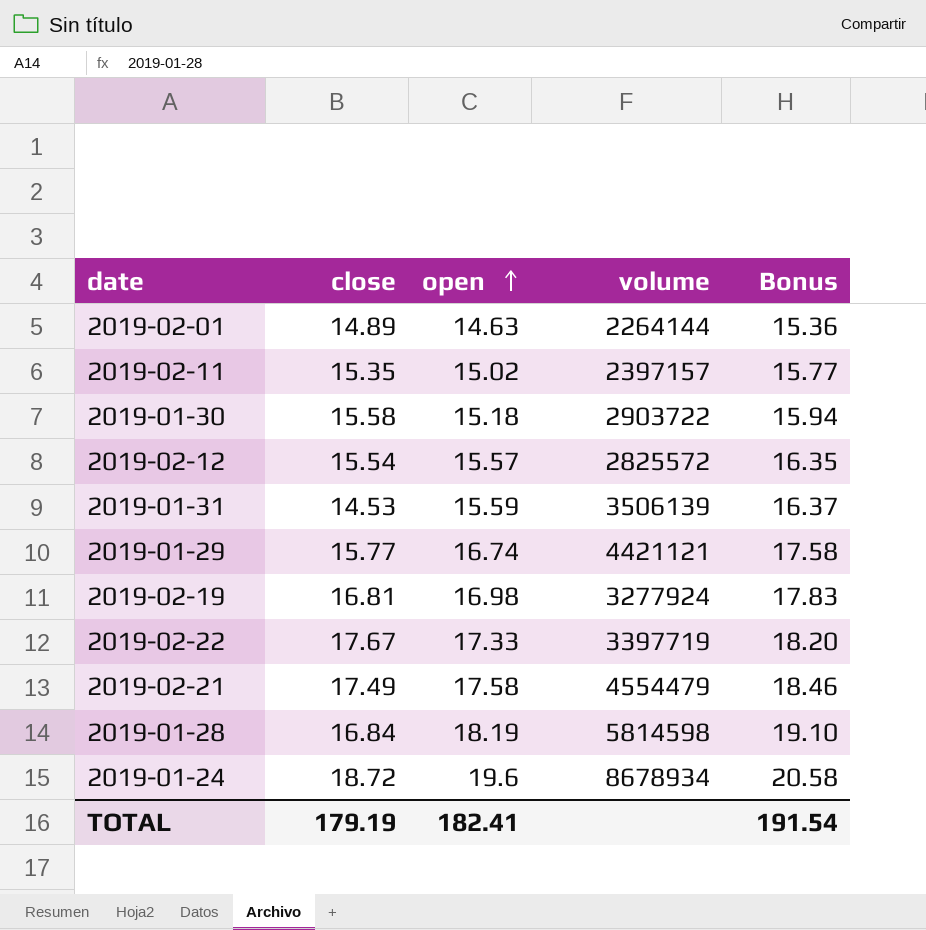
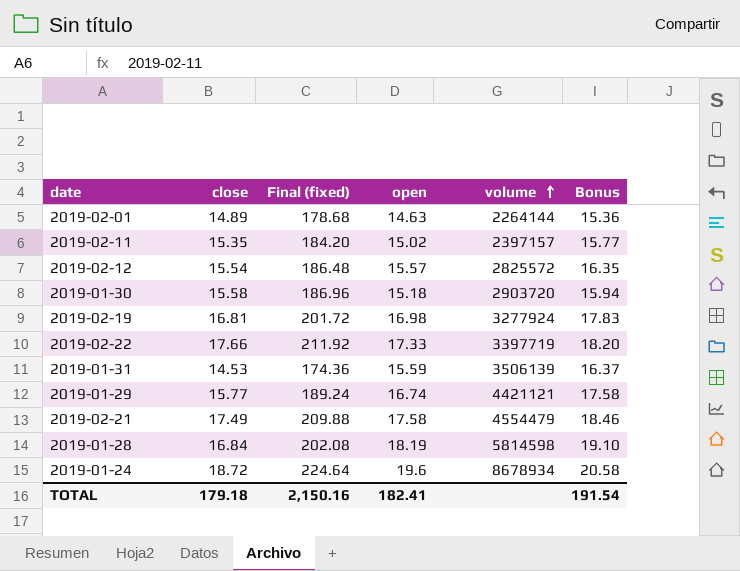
row order: open ascending -> volume ascending
column Final (fixed) | formula: none -> [close] * 12
2019-01-30 | volume: 2903722 -> 2903720
2019-02-22 | close: 17.67 -> 17.66
TOTAL | close: 179.19 -> 179.18

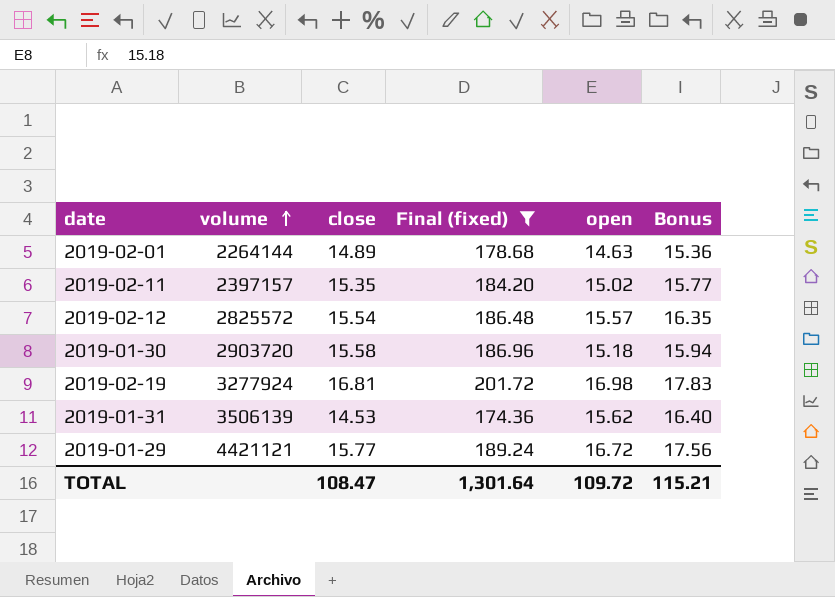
filter: none -> Final (fixed) <= 201.72
column volume | position: 5 -> 2
2019-01-31 | open: 15.59 -> 15.62
2019-01-31 | Bonus: 16.37 -> 16.40
2019-01-29 | open: 16.74 -> 16.72
2019-01-29 | Bonus: 17.58 -> 17.56
TOTAL | close: 179.18 -> 108.47
TOTAL | Final (fixed): 2,150.16 -> 1,301.64
TOTAL | open: 182.41 -> 109.72
TOTAL | Bonus: 191.54 -> 115.21

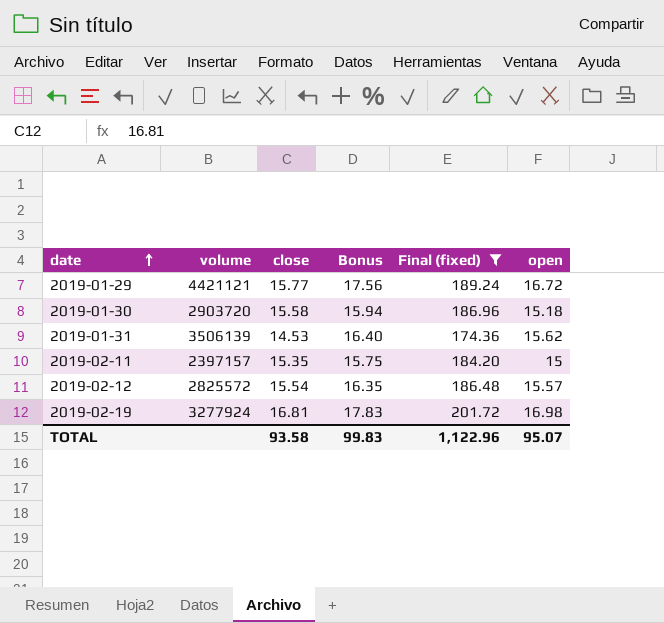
row order: volume ascending -> date ascending
column Bonus | position: 6 -> 4
row 2019-02-01: 2264144 | 14.89 | 178.68 | 14.63 | 15.36 -> none
2019-02-11 | Bonus: 15.77 -> 15.75
2019-02-11 | open: 15.02 -> 15
TOTAL | close: 108.47 -> 93.58
TOTAL | Bonus: 115.21 -> 99.83
TOTAL | Final (fixed): 1,301.64 -> 1,122.96
TOTAL | open: 109.72 -> 95.07

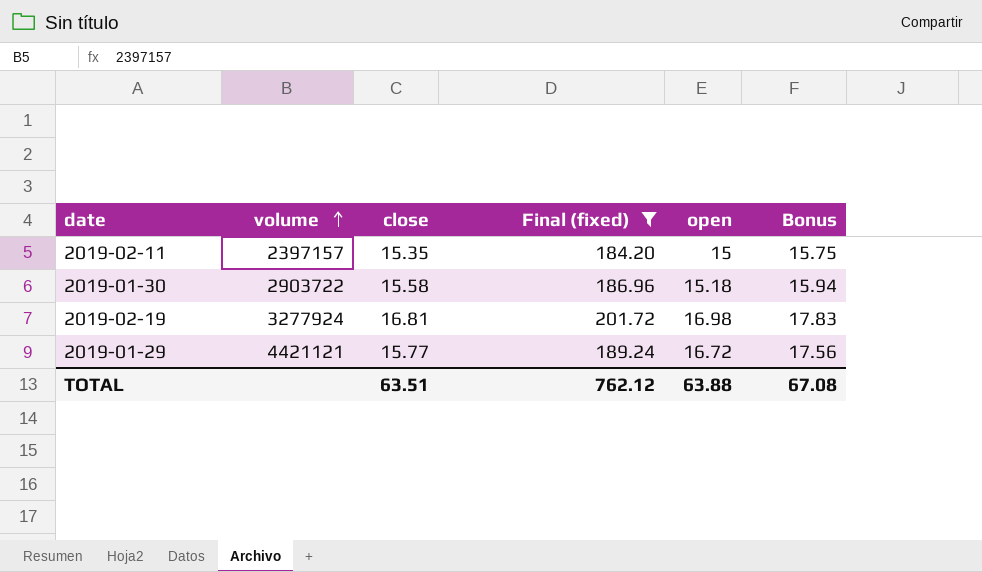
row order: date ascending -> volume ascending
column Bonus | position: 4 -> 6
row 2019-01-31: 3506139 | 14.53 | 16.40 | 174.36 | 15.62 -> none
row 2019-02-12: 2825572 | 15.54 | 16.35 | 186.48 | 15.57 -> none
2019-01-30 | volume: 2903720 -> 2903722
TOTAL | close: 93.58 -> 63.51
TOTAL | Final (fixed): 1,122.96 -> 762.12
TOTAL | open: 95.07 -> 63.88
TOTAL | Bonus: 99.83 -> 67.08

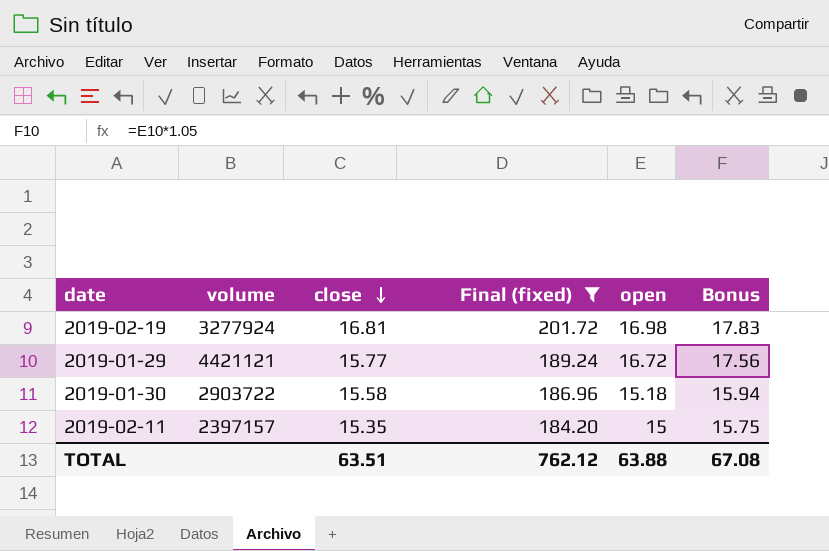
row order: volume ascending -> close descending

